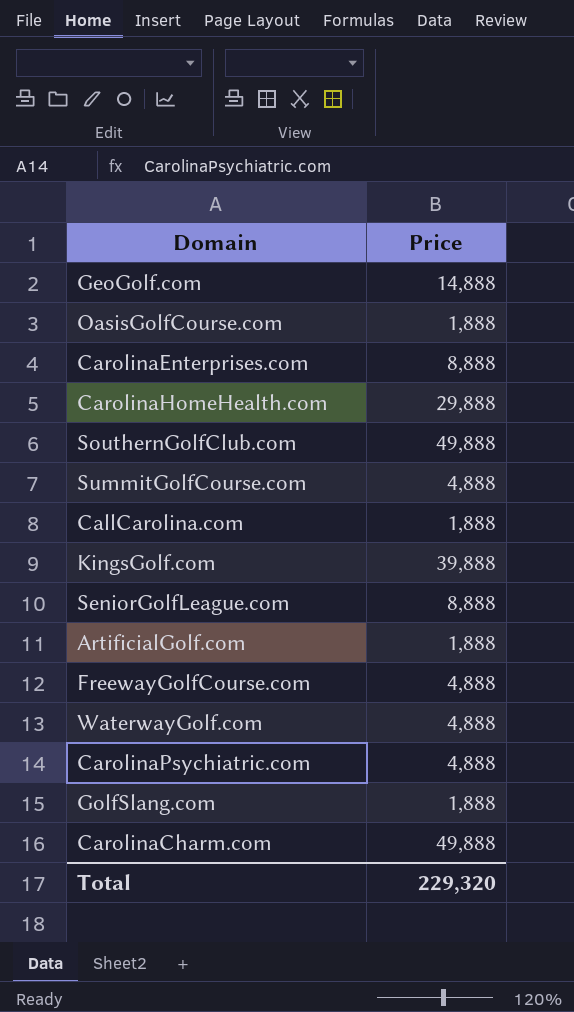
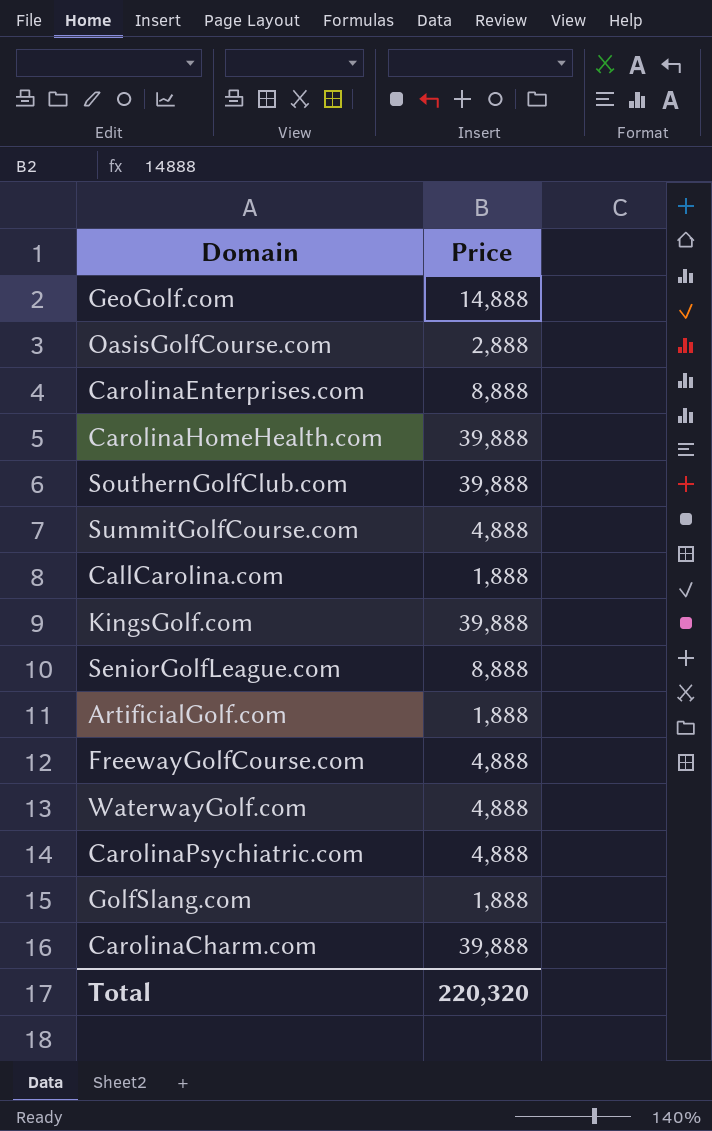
OasisGolfCourse.com | Price: 1,888 -> 2,888
CarolinaHomeHealth.com | Price: 29,888 -> 39,888
SouthernGolfClub.com | Price: 49,888 -> 39,888
CarolinaCharm.com | Price: 49,888 -> 39,888
Total | Price: 229,320 -> 220,320

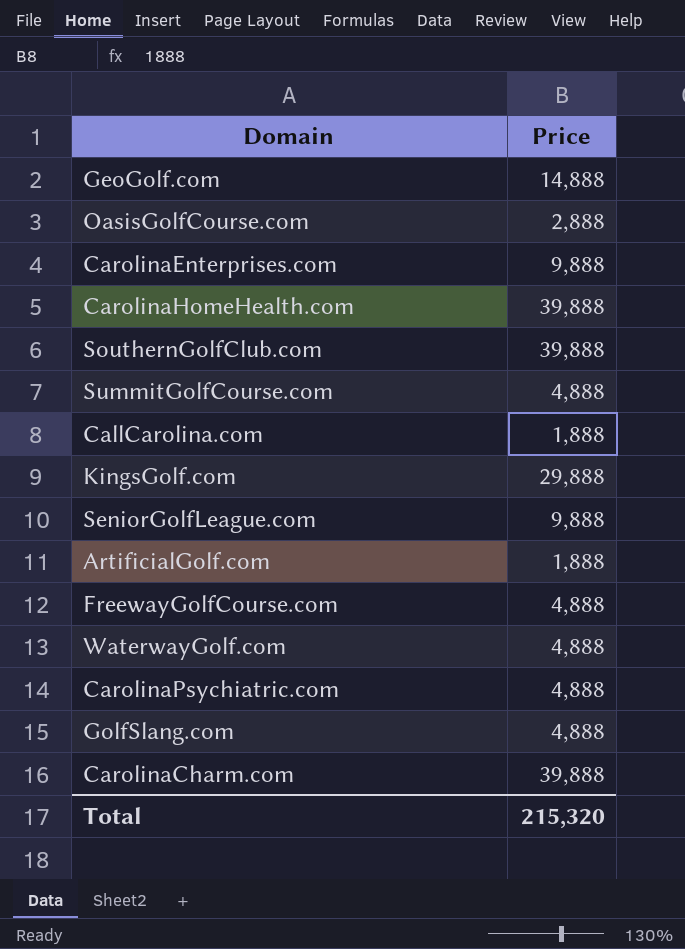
CarolinaEnterprises.com | Price: 8,888 -> 9,888
KingsGolf.com | Price: 39,888 -> 29,888
SeniorGolfLeague.com | Price: 8,888 -> 9,888
GolfSlang.com | Price: 1,888 -> 4,888
Total | Price: 220,320 -> 215,320

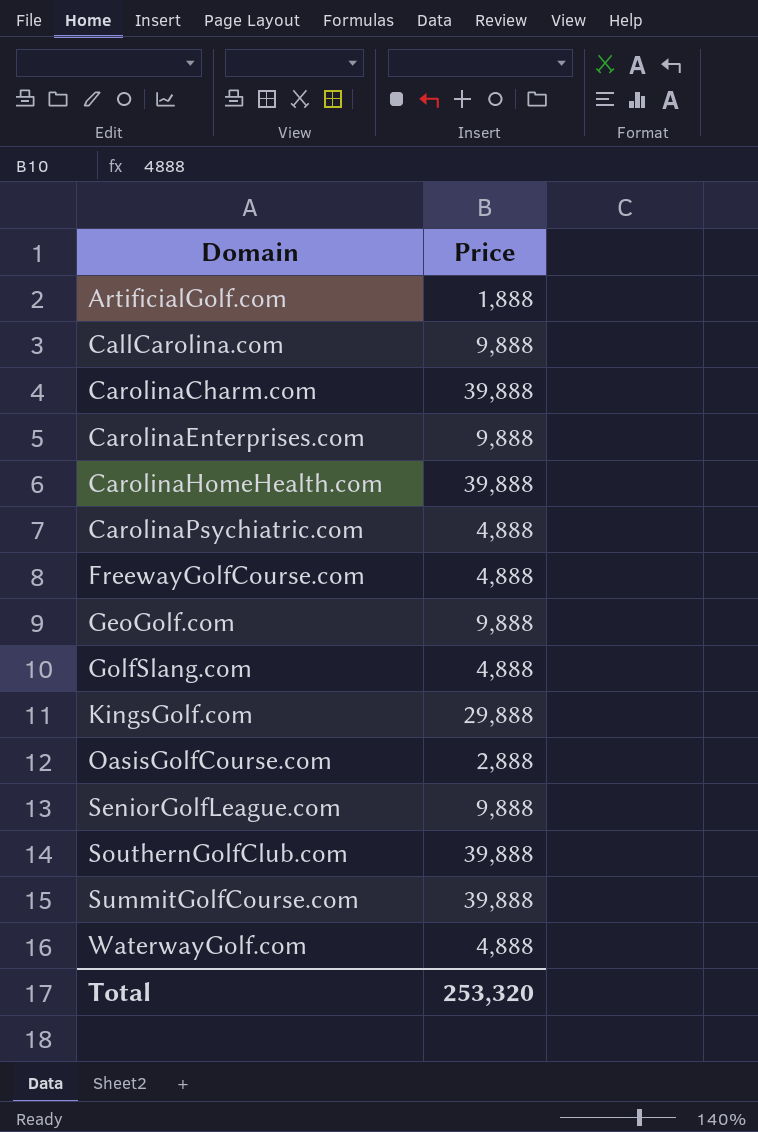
row order: none -> Domain ascending
CallCarolina.com | Price: 1,888 -> 9,888
GeoGolf.com | Price: 14,888 -> 9,888
SummitGolfCourse.com | Price: 4,888 -> 39,888
Total | Price: 215,320 -> 253,320

